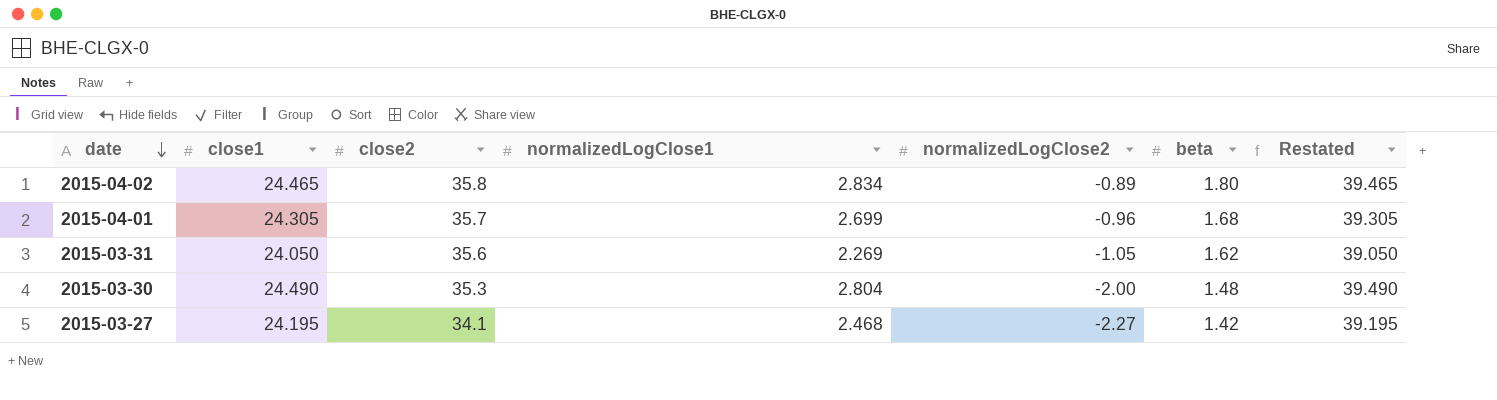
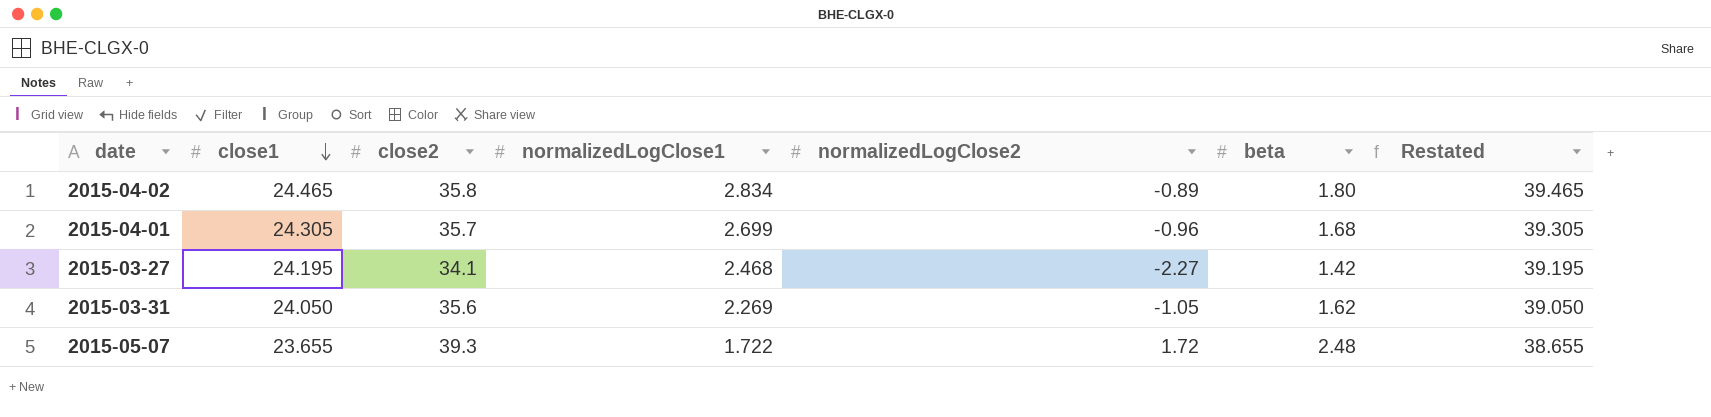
row order: date descending -> close1 descending
row 2015-03-30: 24.490 | 35.3 | 2.804 | -2.00 | 1.48 | 39.490 -> none
row 2015-05-07: none -> 23.655 | 39.3 | 1.722 | 1.72 | 2.48 | 38.655

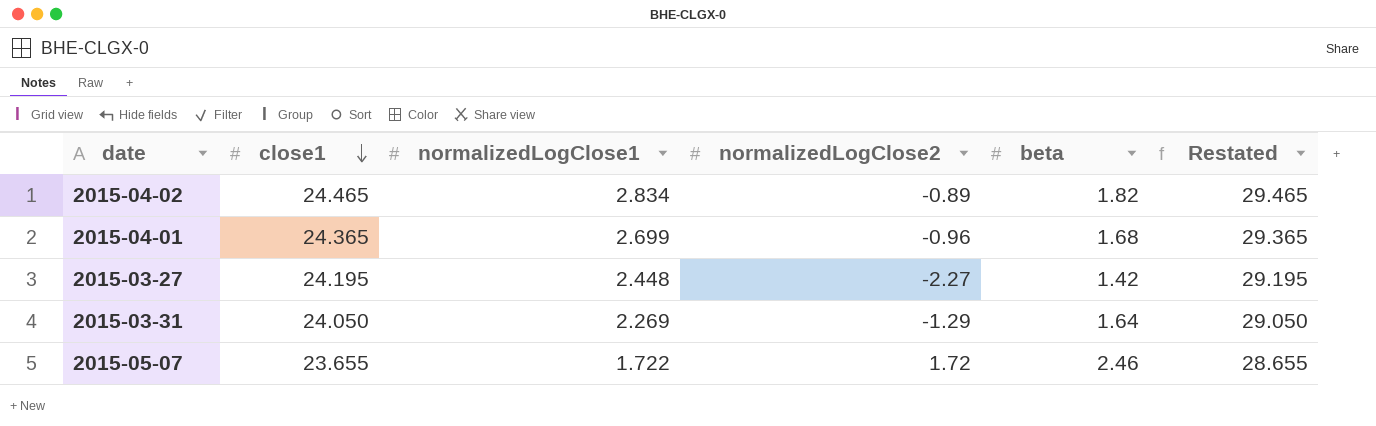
column close2 | position: 3 -> none
column Restated | formula: [close1] + 15 -> [close1] + 5
2015-04-02 | beta: 1.80 -> 1.82
2015-04-01 | close1: 24.305 -> 24.365
2015-03-27 | normalizedLogClose1: 2.468 -> 2.448
2015-03-31 | normalizedLogClose2: -1.05 -> -1.29
2015-03-31 | beta: 1.62 -> 1.64
2015-05-07 | beta: 2.48 -> 2.46

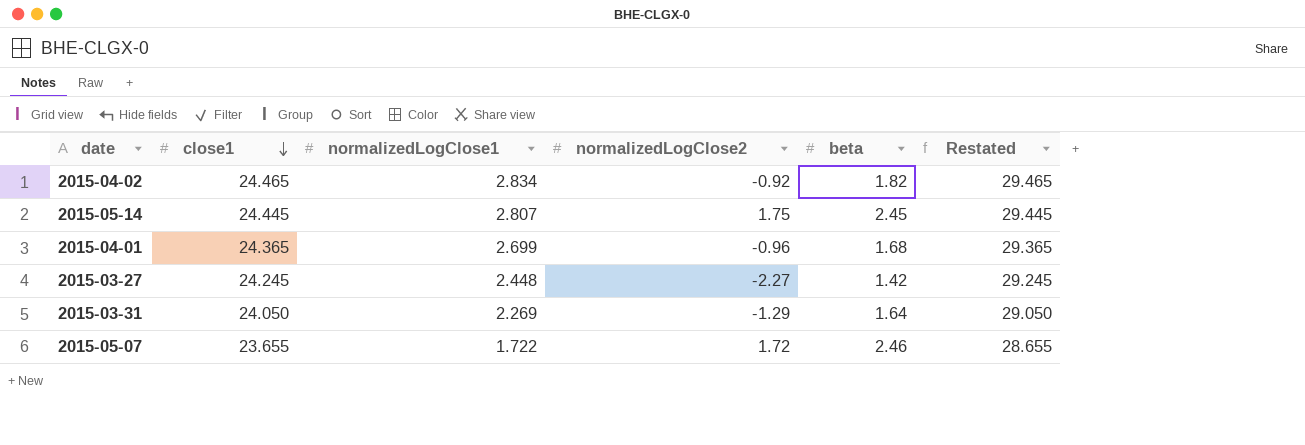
2015-04-02 | normalizedLogClose2: -0.89 -> -0.92
row 2015-05-14: none -> 24.445 | 2.807 | 1.75 | 2.45 | 29.445
2015-03-27 | close1: 24.195 -> 24.245
2015-03-27 | Restated: 29.195 -> 29.245

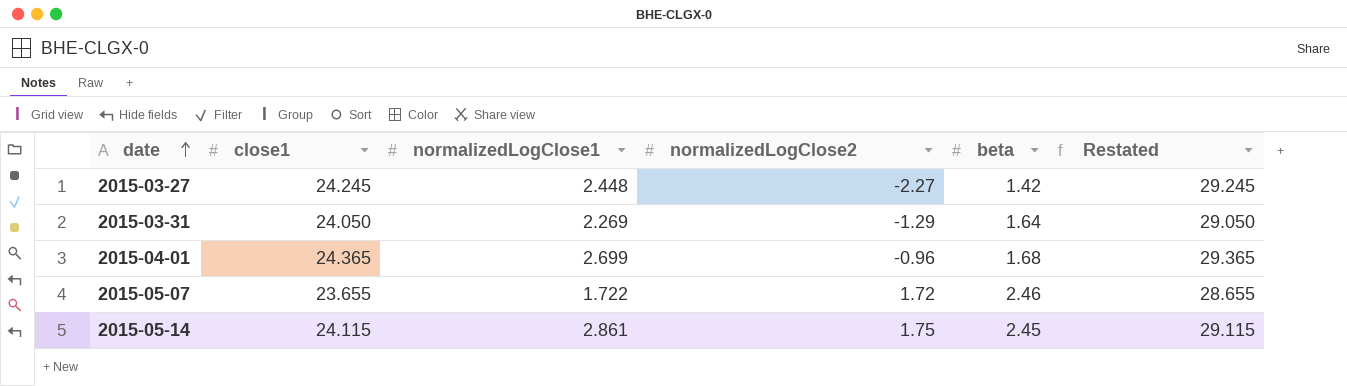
row order: close1 descending -> date ascending
row 2015-04-02: 24.465 | 2.834 | -0.92 | 1.82 | 29.465 -> none
2015-05-14 | close1: 24.445 -> 24.115
2015-05-14 | normalizedLogClose1: 2.807 -> 2.861
2015-05-14 | Restated: 29.445 -> 29.115

